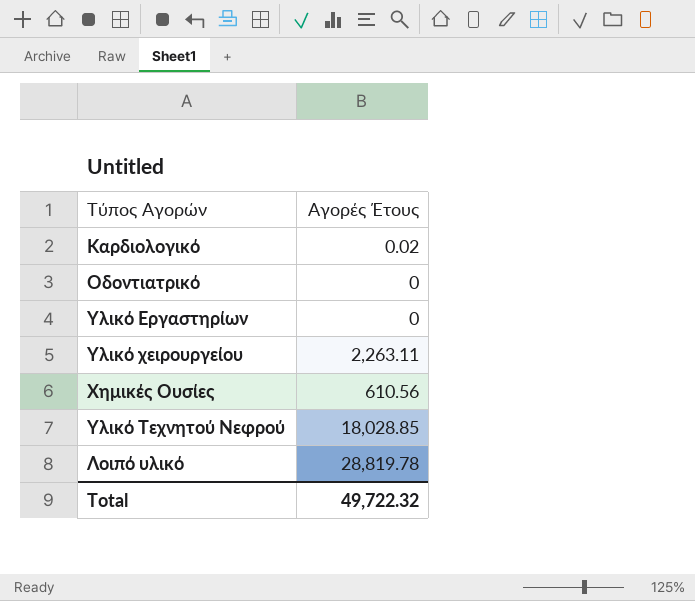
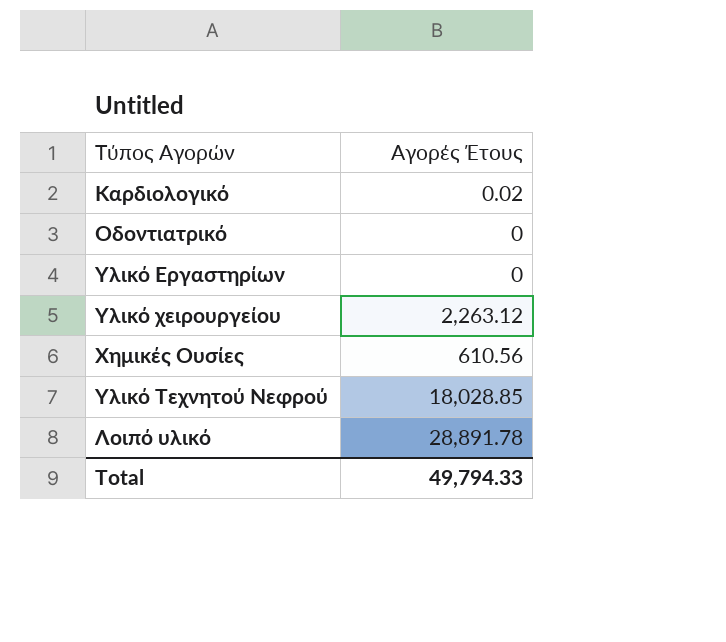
Υλικό χειρουργείου | Αγορές Έτους: 2,263.11 -> 2,263.12
Λοιπό υλικό | Αγορές Έτους: 28,819.78 -> 28,891.78
Total | Αγορές Έτους: 49,722.32 -> 49,794.33

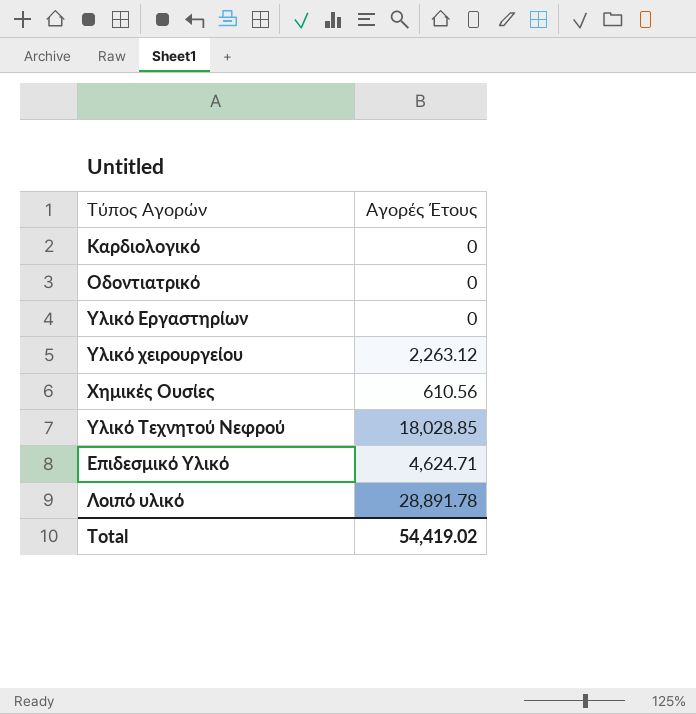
Καρδιολογικό | Αγορές Έτους: 0.02 -> 0
row Επιδεσμικό Υλικό: none -> 4,624.71
Total | Αγορές Έτους: 49,794.33 -> 54,419.02

